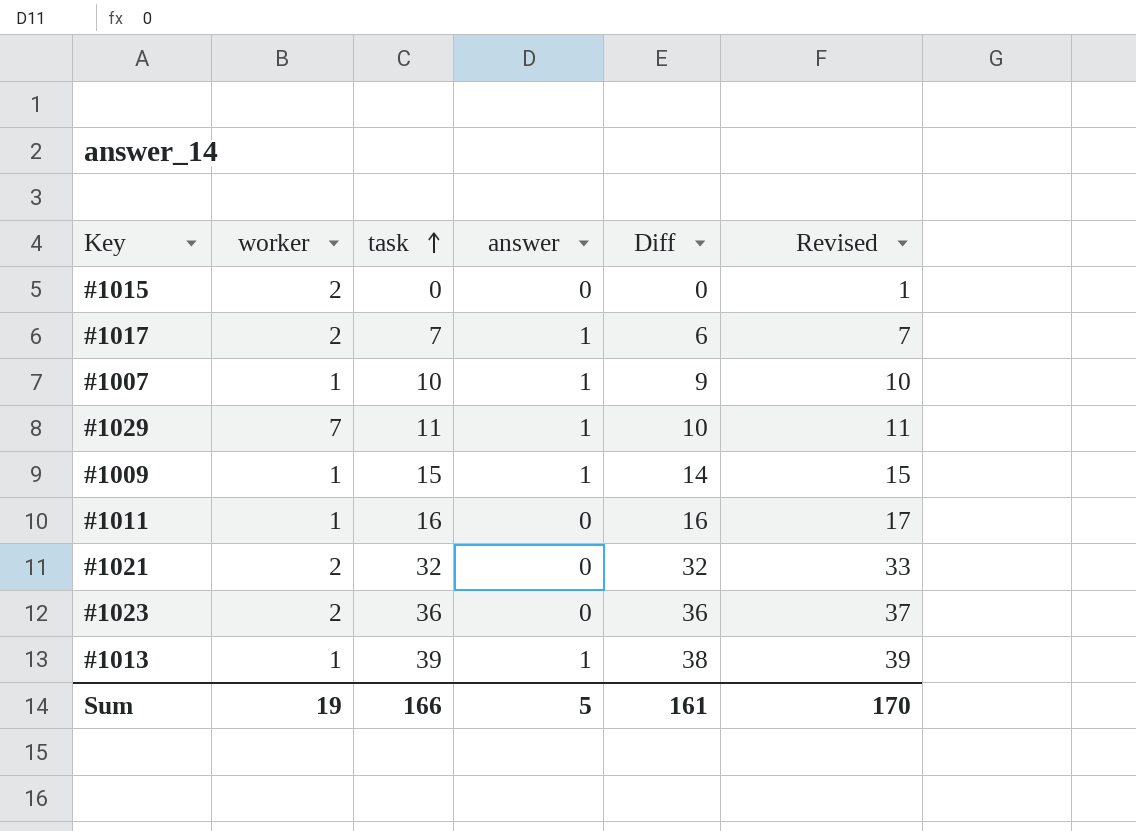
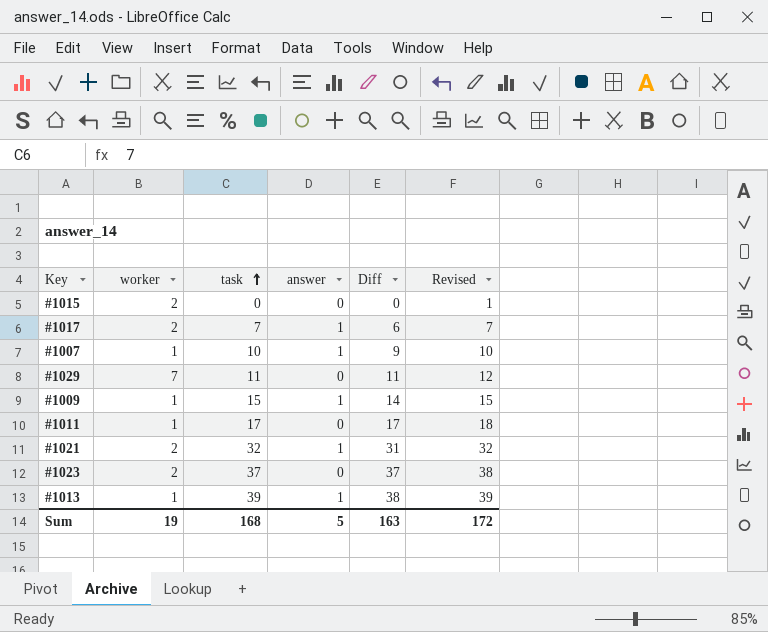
#1029 | answer: 1 -> 0
#1029 | Diff: 10 -> 11
#1029 | Revised: 11 -> 12
#1011 | task: 16 -> 17
#1011 | Diff: 16 -> 17
#1011 | Revised: 17 -> 18
#1021 | answer: 0 -> 1
#1021 | Diff: 32 -> 31
#1021 | Revised: 33 -> 32
#1023 | task: 36 -> 37
#1023 | Diff: 36 -> 37
#1023 | Revised: 37 -> 38
Sum | task: 166 -> 168
Sum | Diff: 161 -> 163
Sum | Revised: 170 -> 172

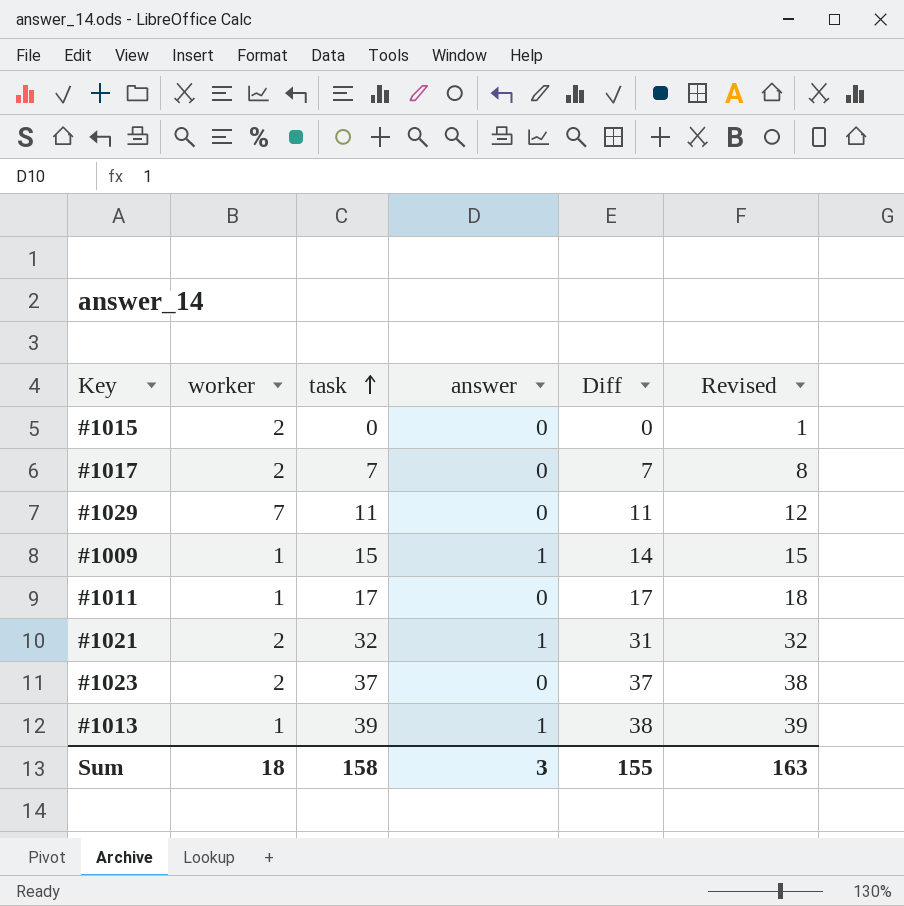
row #1007: 1 | 10 | 1 | 9 | 10 -> none
#1017 | answer: 1 -> 0
#1017 | Diff: 6 -> 7
#1017 | Revised: 7 -> 8
Sum | worker: 19 -> 18
Sum | task: 168 -> 158
Sum | answer: 5 -> 3
Sum | Diff: 163 -> 155
Sum | Revised: 172 -> 163

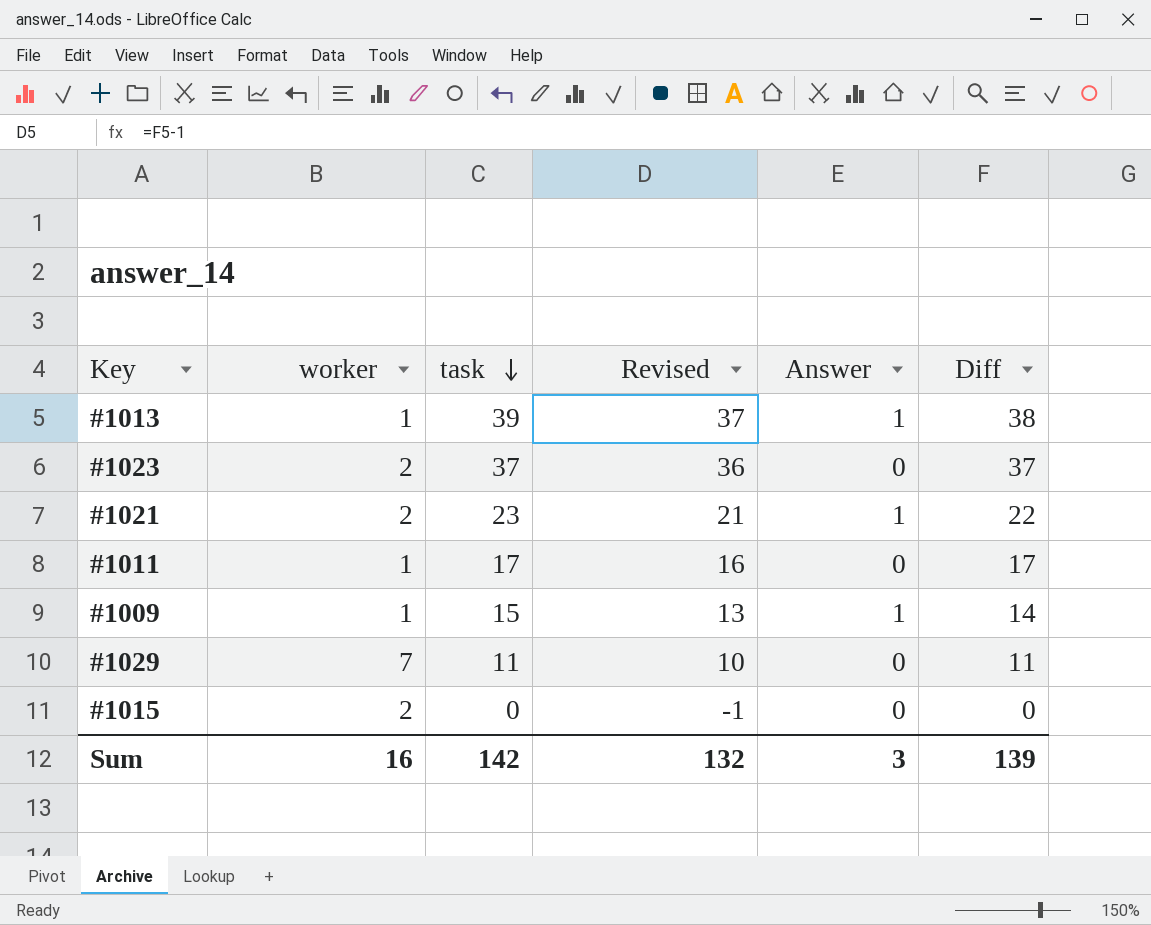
row order: task ascending -> task descending
column Revised | formula: [Diff] + 1 -> [Diff] - 1
column Revised | position: 6 -> 4
column name: answer -> Answer
row #1017: 2 | 7 | 0 | 7 | 8 -> none
#1021 | task: 32 -> 23
#1021 | Diff: 31 -> 22
Sum | worker: 18 -> 16
Sum | task: 158 -> 142
Sum | Revised: 163 -> 132
Sum | Diff: 155 -> 139

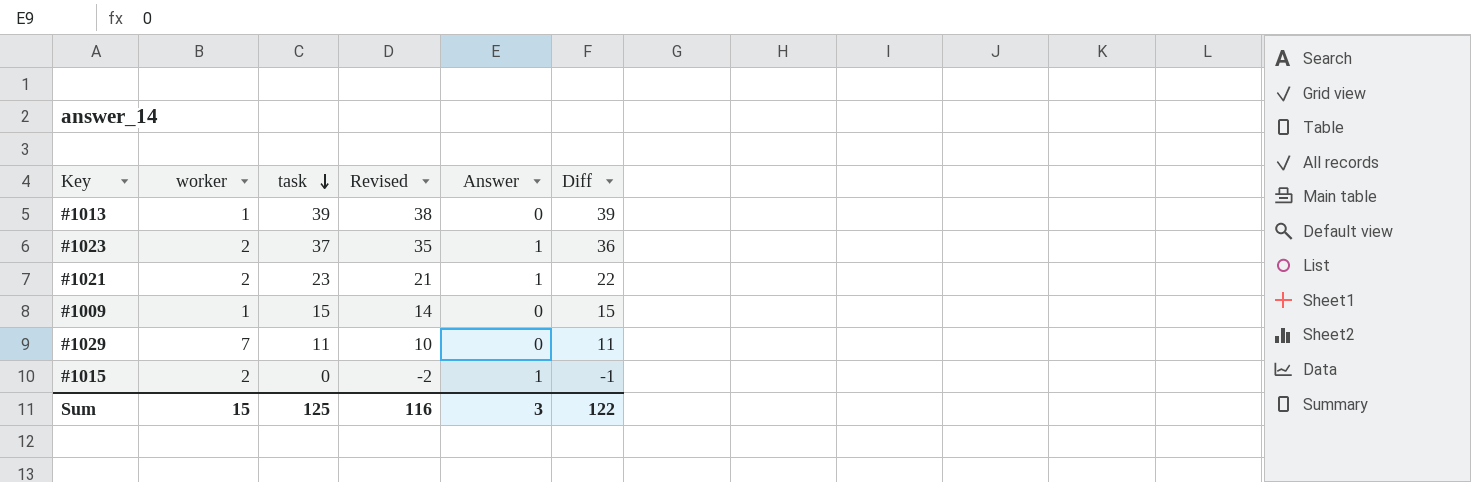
row #1011: 1 | 17 | 16 | 0 | 17 -> none
#1013 | Revised: 37 -> 38
#1013 | Answer: 1 -> 0
#1013 | Diff: 38 -> 39
#1023 | Revised: 36 -> 35
#1023 | Answer: 0 -> 1
#1023 | Diff: 37 -> 36
#1009 | Revised: 13 -> 14
#1009 | Answer: 1 -> 0
#1009 | Diff: 14 -> 15
#1015 | Revised: -1 -> -2
#1015 | Answer: 0 -> 1
#1015 | Diff: 0 -> -1
Sum | worker: 16 -> 15
Sum | task: 142 -> 125
Sum | Revised: 132 -> 116
Sum | Diff: 139 -> 122

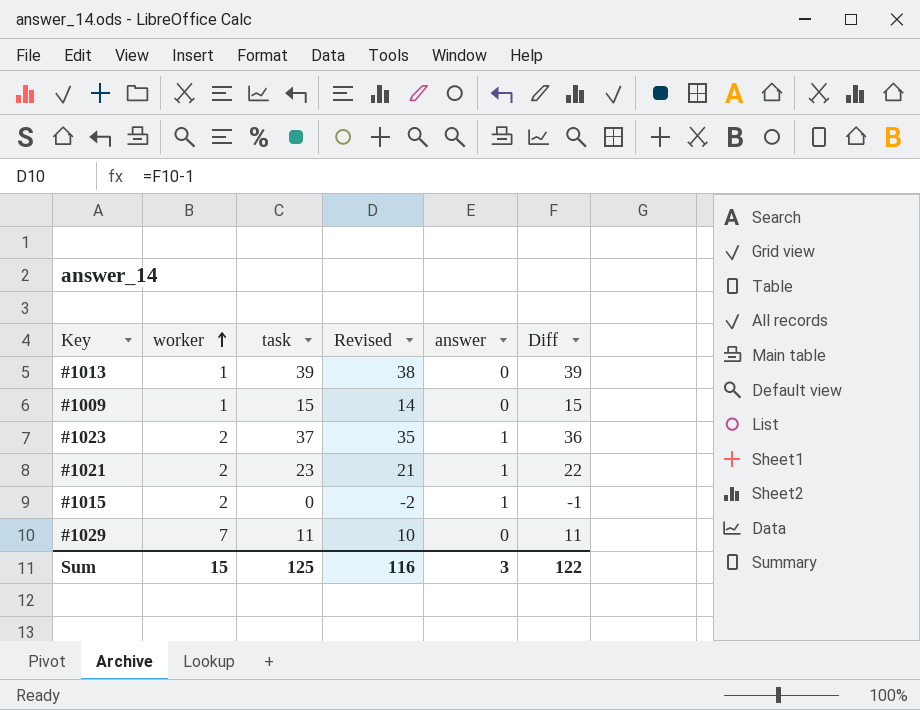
row order: task descending -> worker ascending
column name: Answer -> answer

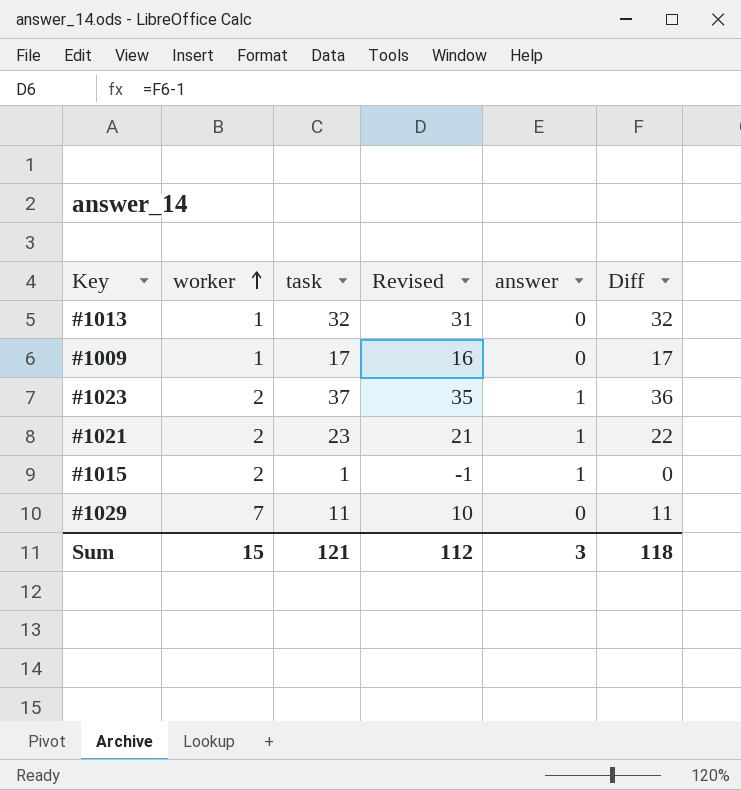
#1013 | task: 39 -> 32
#1013 | Revised: 38 -> 31
#1013 | Diff: 39 -> 32
#1009 | task: 15 -> 17
#1009 | Revised: 14 -> 16
#1009 | Diff: 15 -> 17
#1015 | task: 0 -> 1
#1015 | Revised: -2 -> -1
#1015 | Diff: -1 -> 0
Sum | task: 125 -> 121
Sum | Revised: 116 -> 112
Sum | Diff: 122 -> 118

